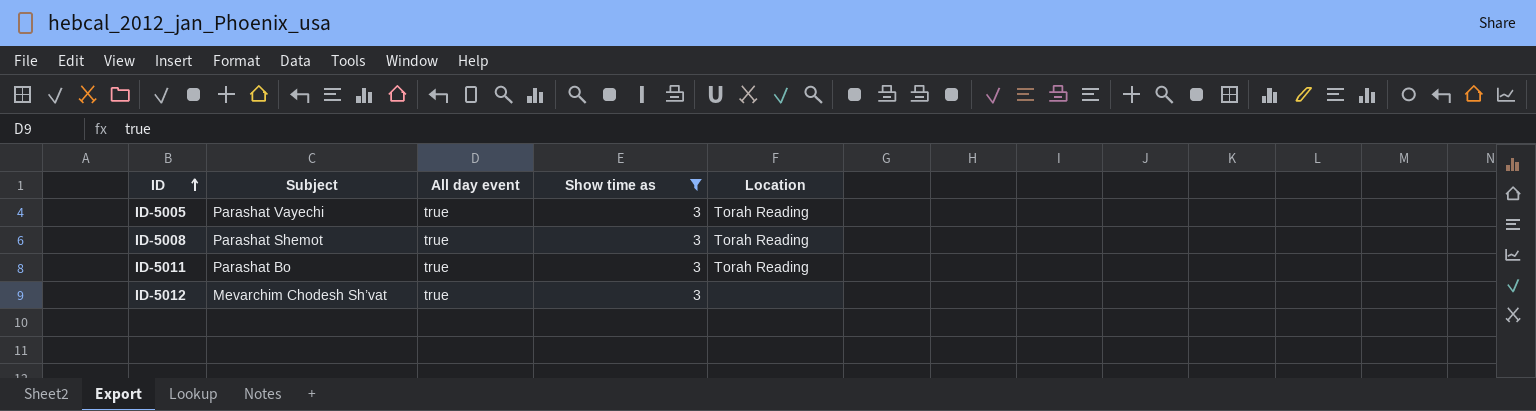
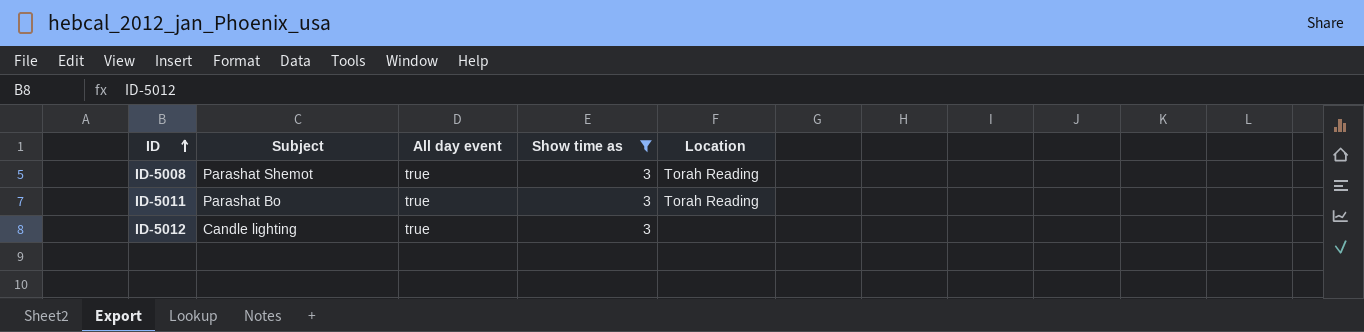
row ID-5005: Parashat Vayechi | true | 3 | Torah Reading -> none
ID-5012 | Subject: Mevarchim Chodesh Sh’vat -> Candle lighting

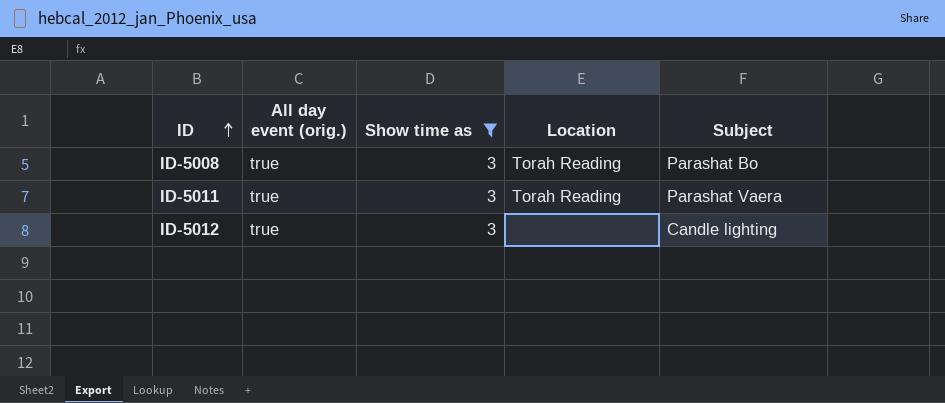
column name: All day event -> All day event (orig.)
column Subject | position: 2 -> 5
ID-5008 | Subject: Parashat Shemot -> Parashat Bo
ID-5011 | Subject: Parashat Bo -> Parashat Vaera

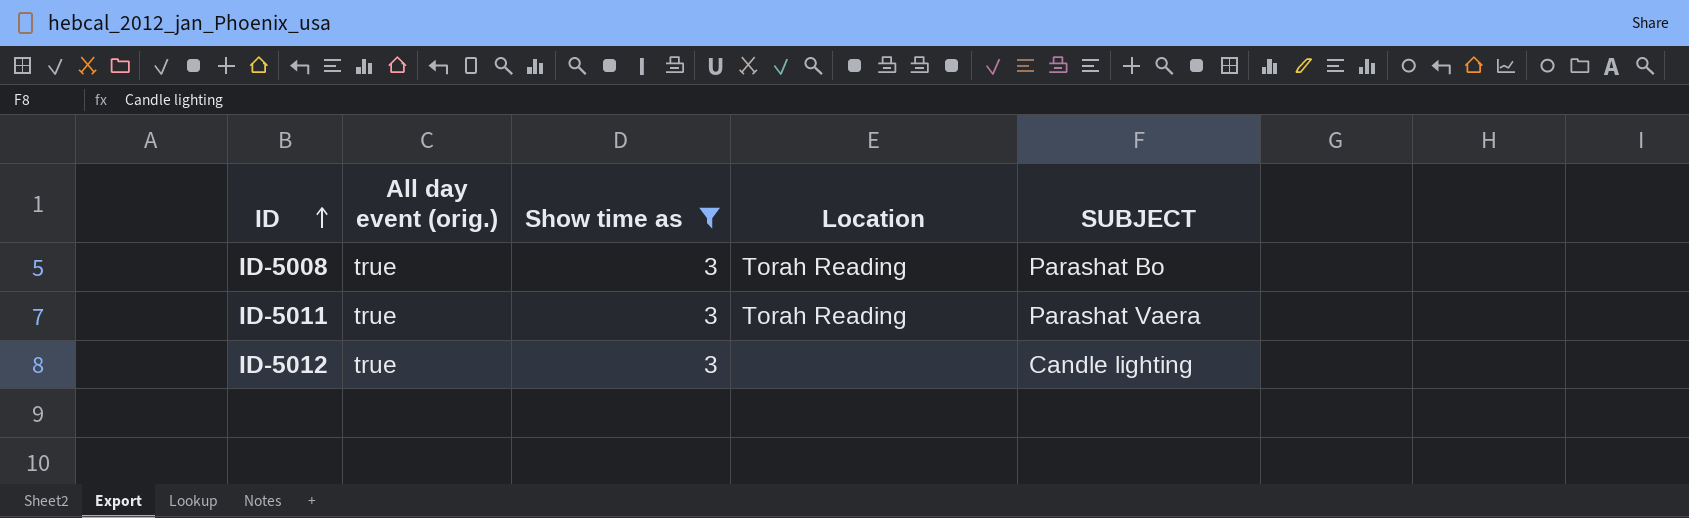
column name: Subject -> SUBJECT

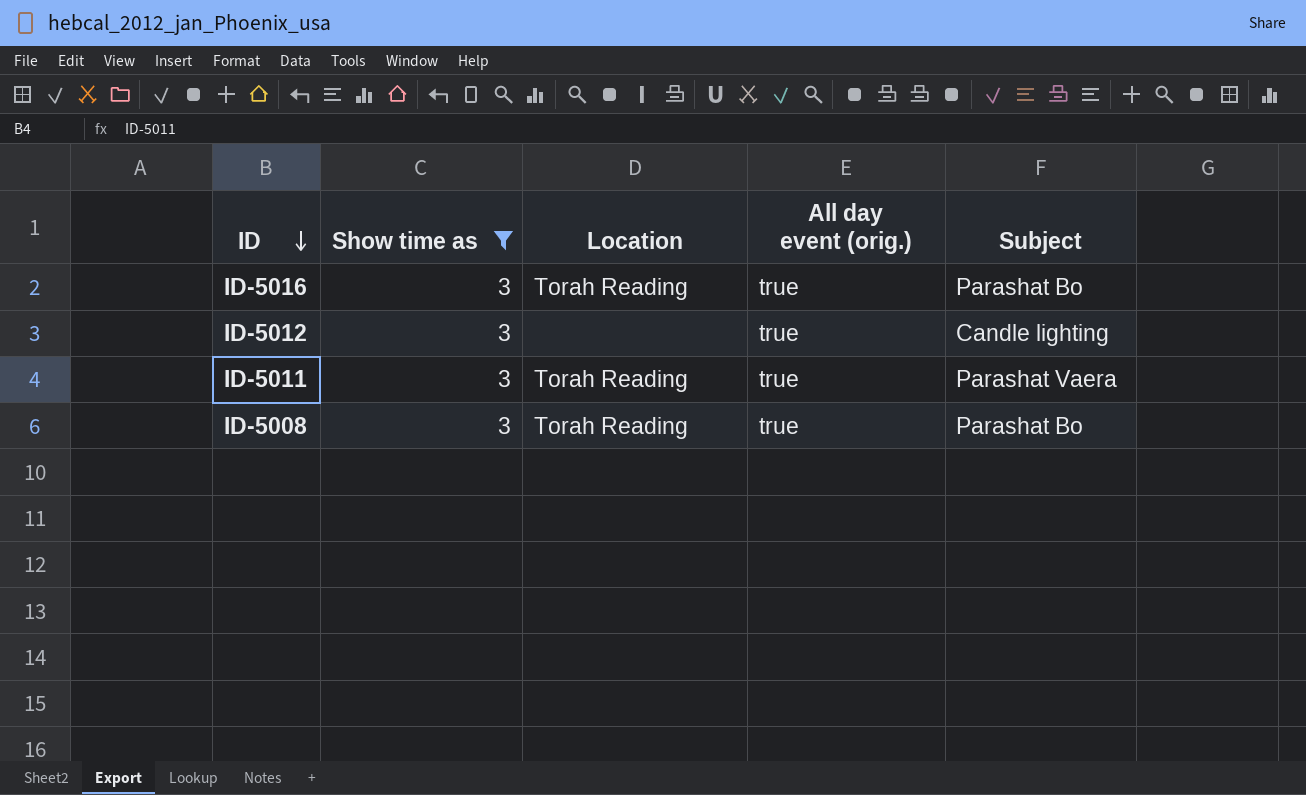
row order: ID ascending -> ID descending
column All day event (orig.) | position: 2 -> 4
column name: SUBJECT -> Subject
row ID-5016: none -> 3 | Torah Reading | true | Parashat Bo

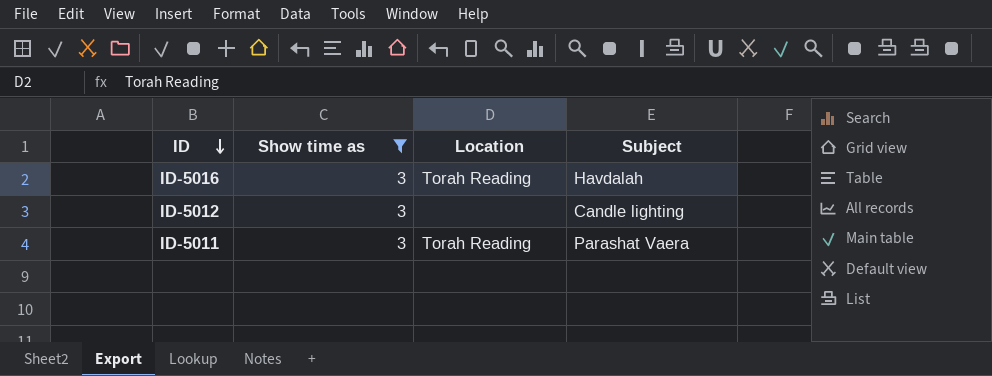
column All day event (orig.) | position: 4 -> none
row ID-5008: 3 | Torah Reading | true | Parashat Bo -> none
ID-5016 | Subject: Parashat Bo -> Havdalah

